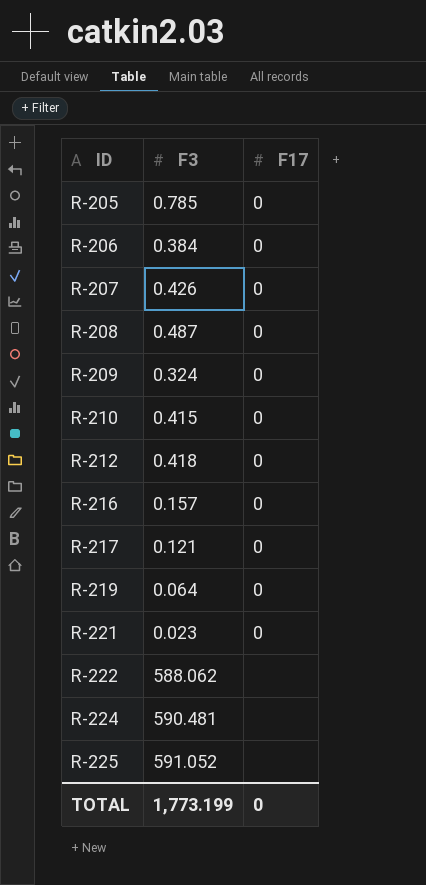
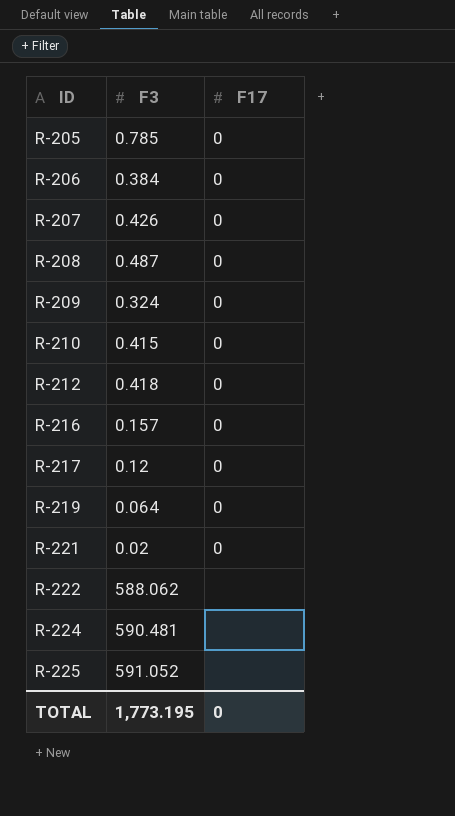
R-217 | F3: 0.121 -> 0.12
R-221 | F3: 0.023 -> 0.02
TOTAL | F3: 1,773.199 -> 1,773.195

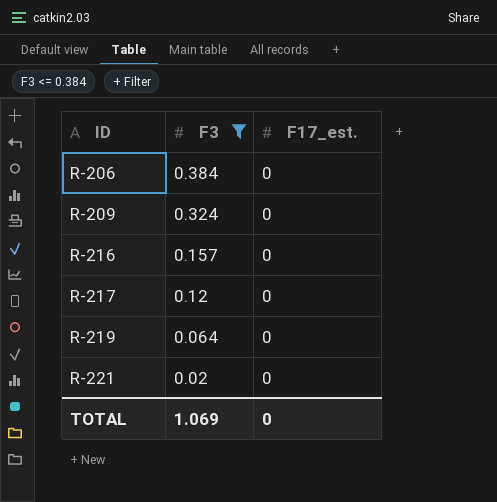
filter: none -> F3 <= 0.384
column name: F17 -> F17_est.
TOTAL | F3: 1,773.195 -> 1.069

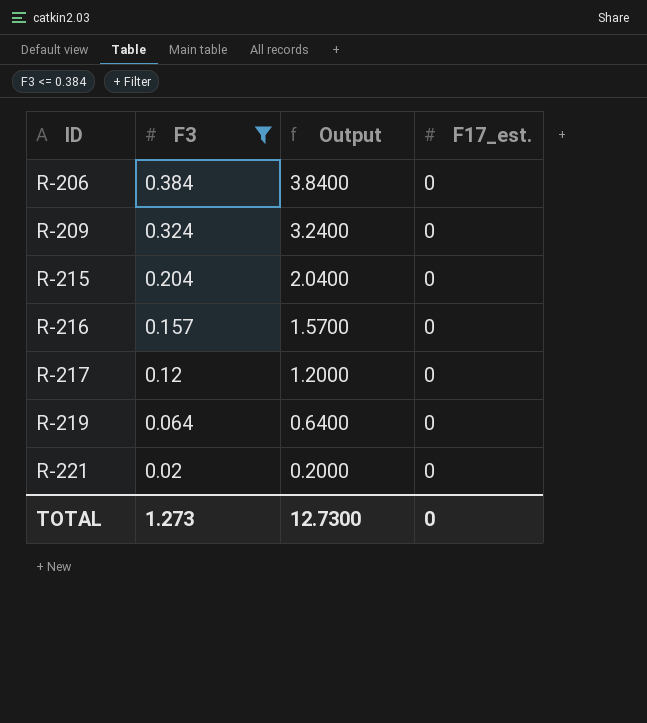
column Output | formula: none -> [F3] * 10
row R-215: none -> 0.204 | 2.0400 | 0
TOTAL | F3: 1.069 -> 1.273

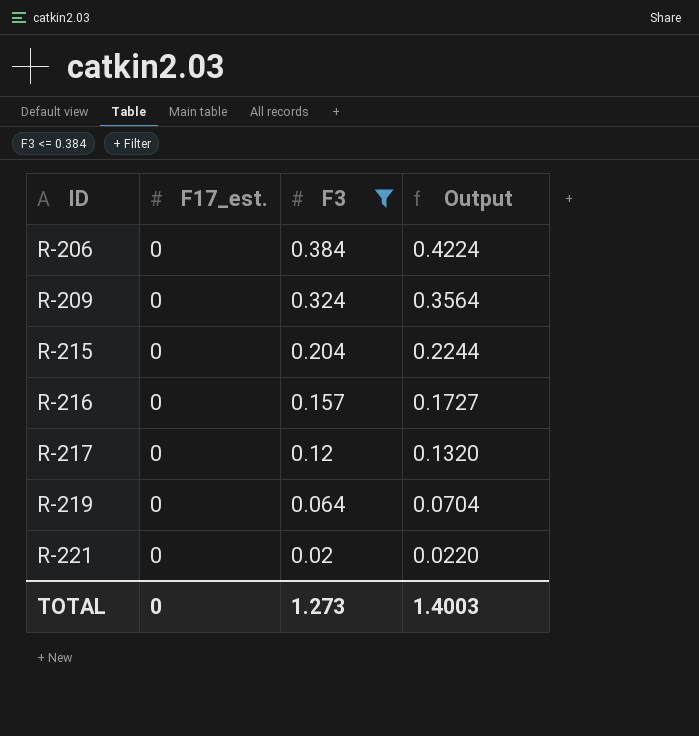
column F17_est. | position: 4 -> 2
column Output | formula: [F3] * 10 -> [F3] * 1.1
TOTAL | Output: 12.7300 -> 1.4003

